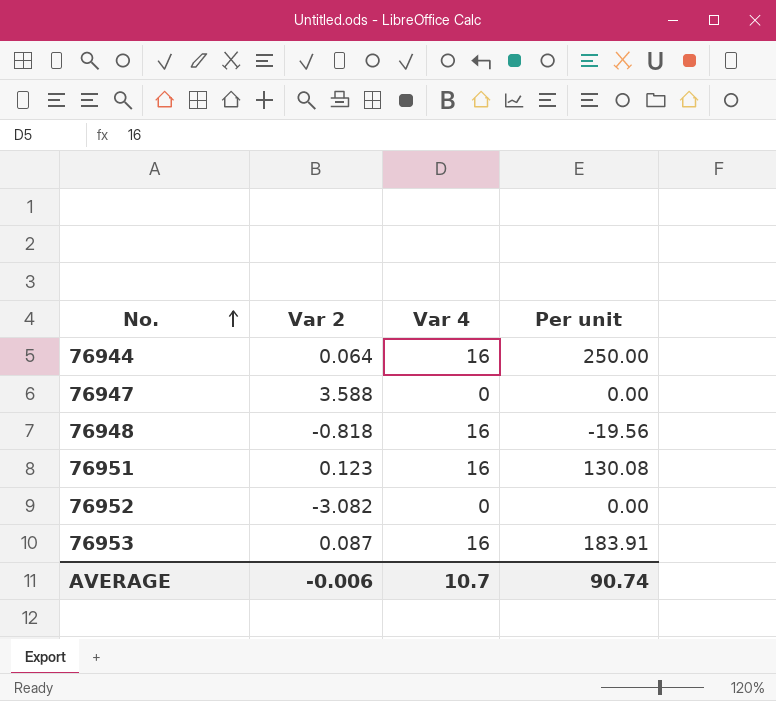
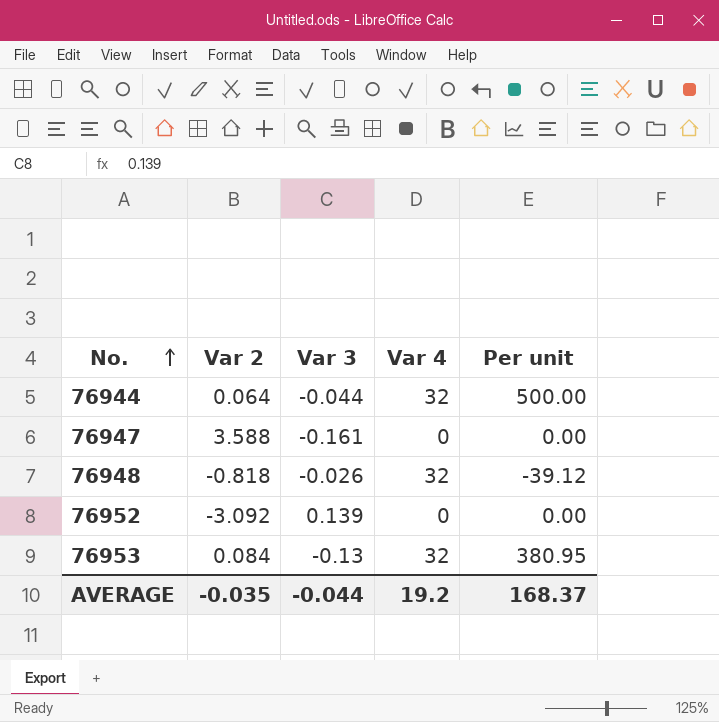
column Var 3 | position: none -> 3
row 76951: 0.123 | 16 | 130.08 -> none
76944 | Var 4: 16 -> 32
76944 | Per unit: 250.00 -> 500.00
76948 | Var 4: 16 -> 32
76948 | Per unit: -19.56 -> -39.12
76952 | Var 2: -3.082 -> -3.092
76953 | Var 2: 0.087 -> 0.084
76953 | Var 4: 16 -> 32
76953 | Per unit: 183.91 -> 380.95
AVERAGE | Var 2: -0.006 -> -0.035
AVERAGE | Var 4: 10.7 -> 19.2
AVERAGE | Per unit: 90.74 -> 168.37

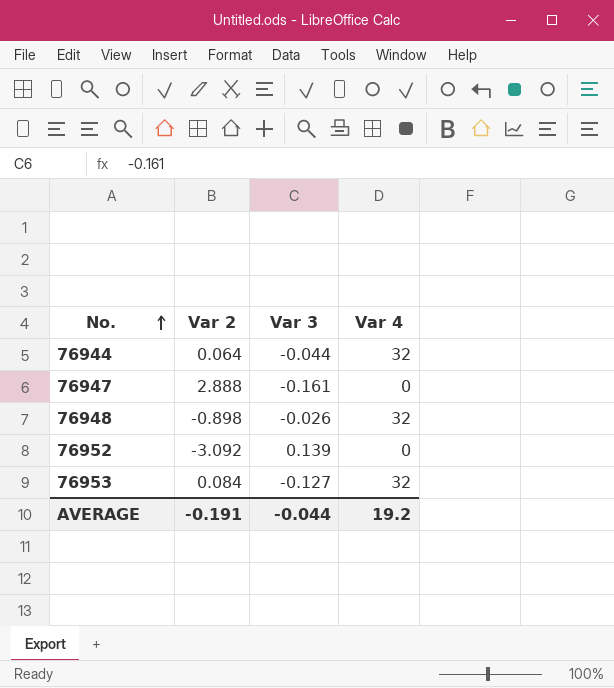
column Per unit | formula: [Var 4] / [Var 2] -> none
76947 | Var 2: 3.588 -> 2.888
76948 | Var 2: -0.818 -> -0.898
76953 | Var 3: -0.13 -> -0.127
AVERAGE | Var 2: -0.035 -> -0.191

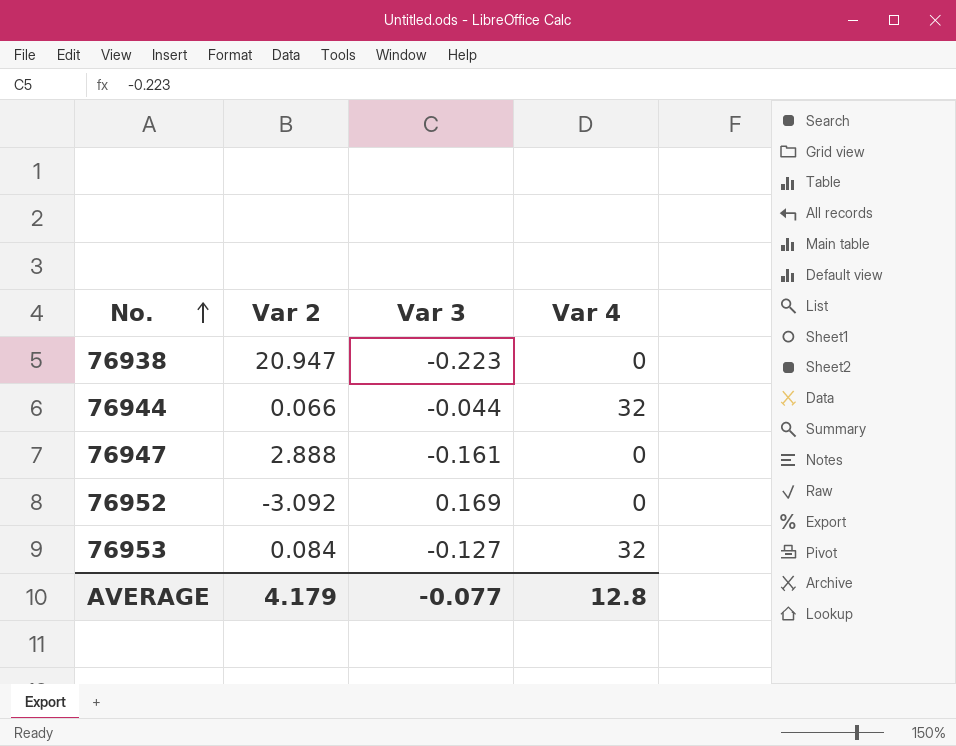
row 76948: -0.898 | -0.026 | 32 -> none
row 76938: none -> 20.947 | -0.223 | 0
76944 | Var 2: 0.064 -> 0.066
76952 | Var 3: 0.139 -> 0.169
AVERAGE | Var 2: -0.191 -> 4.179
AVERAGE | Var 3: -0.044 -> -0.077
AVERAGE | Var 4: 19.2 -> 12.8

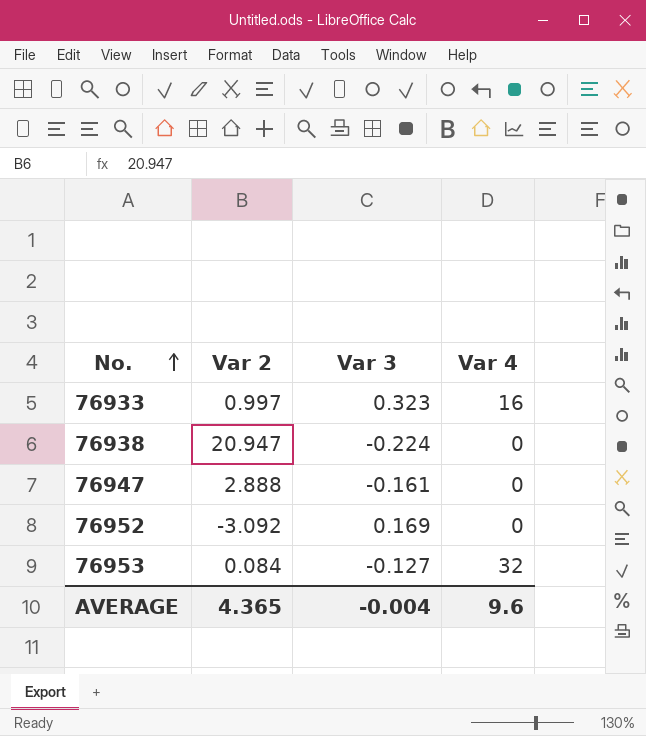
row 76944: 0.066 | -0.044 | 32 -> none
row 76933: none -> 0.997 | 0.323 | 16
76938 | Var 3: -0.223 -> -0.224
AVERAGE | Var 2: 4.179 -> 4.365
AVERAGE | Var 3: -0.077 -> -0.004
AVERAGE | Var 4: 12.8 -> 9.6

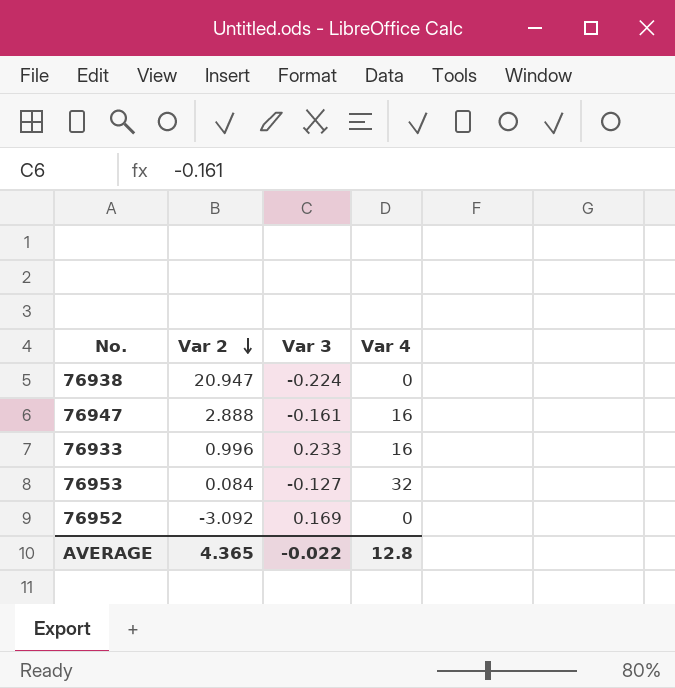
row order: No. ascending -> Var 2 descending
76947 | Var 4: 0 -> 16
76933 | Var 2: 0.997 -> 0.996
76933 | Var 3: 0.323 -> 0.233
AVERAGE | Var 3: -0.004 -> -0.022
AVERAGE | Var 4: 9.6 -> 12.8

